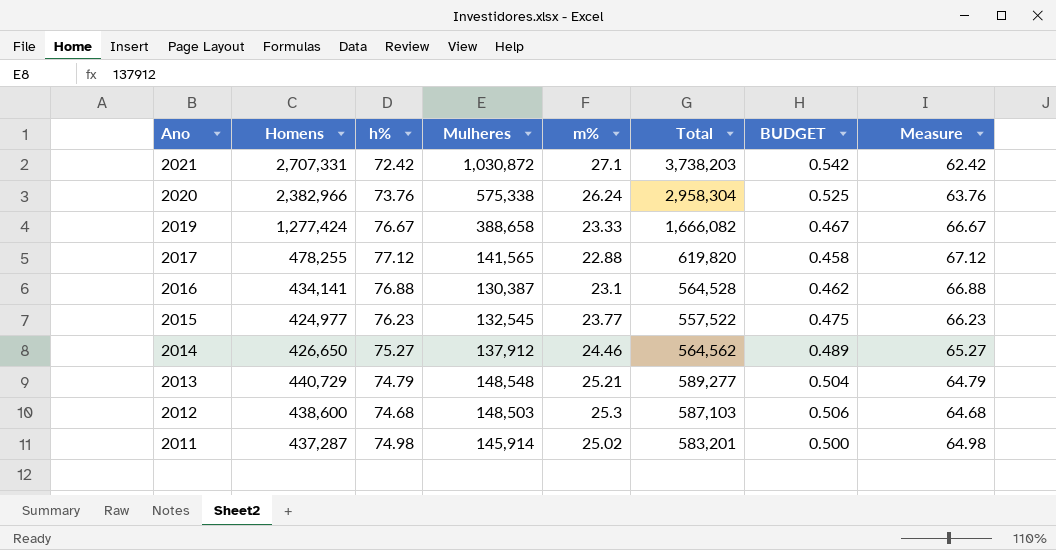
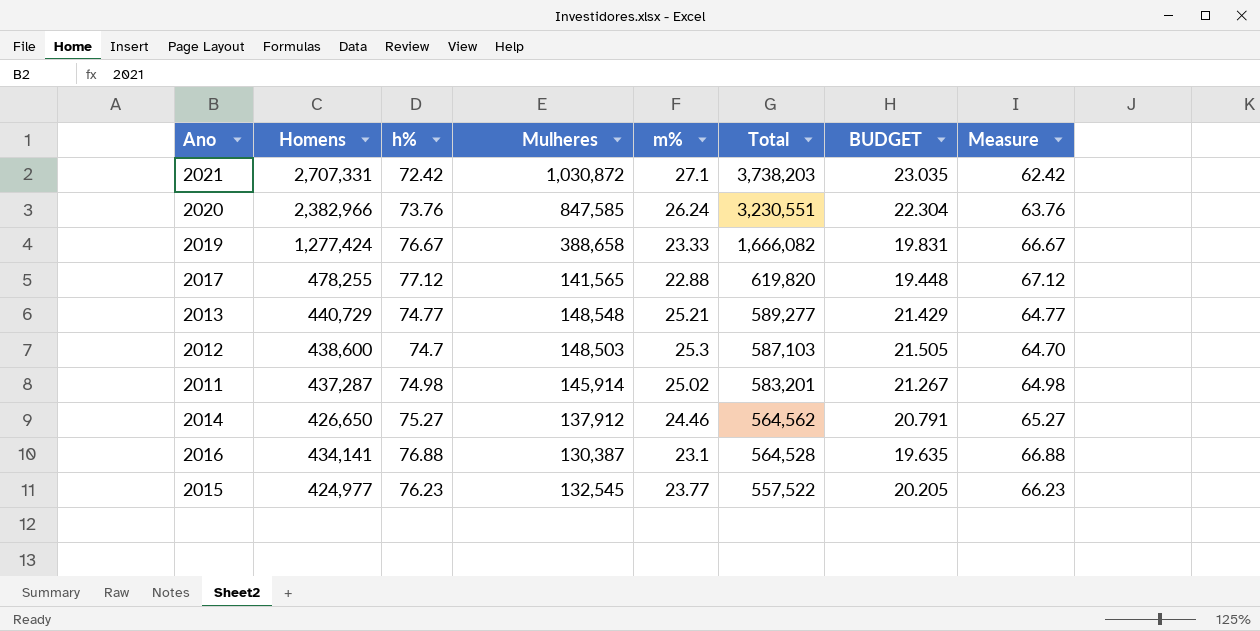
row order: Ano descending -> Total descending
column BUDGET | formula: [m%] * 0.02 -> [m%] * 0.85
2020 | Mulheres: 575,338 -> 847,585
2020 | Total: 2,958,304 -> 3,230,551
2013 | h%: 74.79 -> 74.77
2013 | Measure: 64.79 -> 64.77
2012 | h%: 74.68 -> 74.7
2012 | Measure: 64.68 -> 64.70

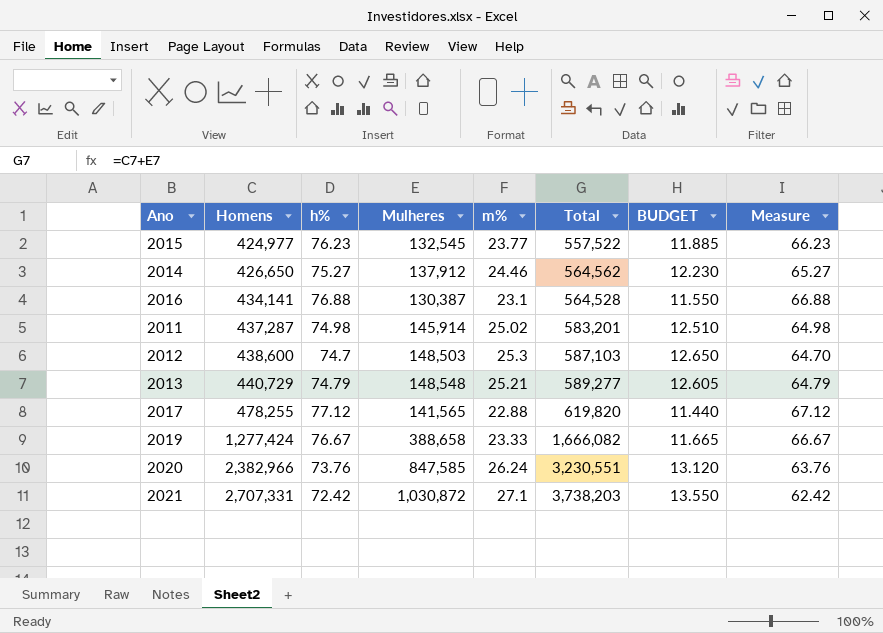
row order: Total descending -> Homens ascending
column BUDGET | formula: [m%] * 0.85 -> [m%] * 0.5
2013 | h%: 74.77 -> 74.79
2013 | Measure: 64.77 -> 64.79

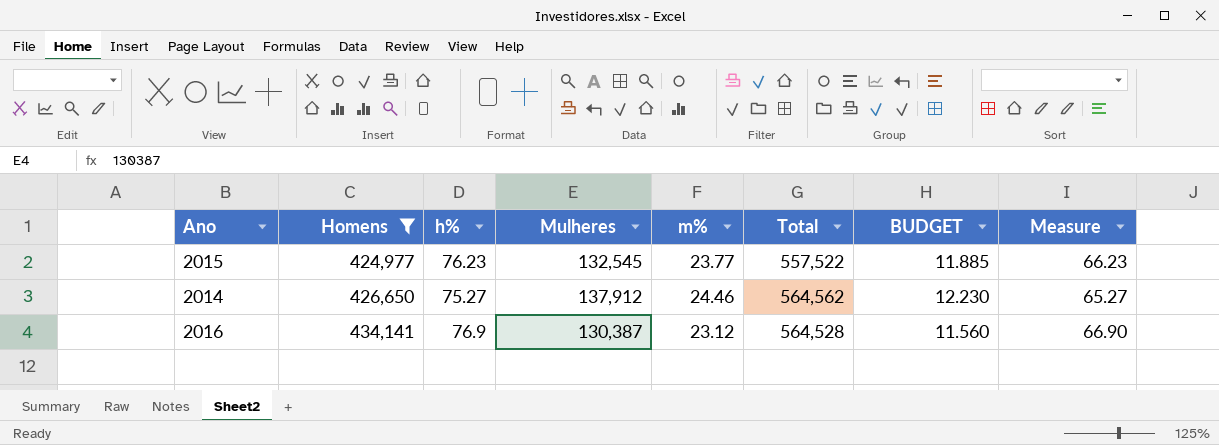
filter: none -> Homens <= 434,141
2016 | h%: 76.88 -> 76.9
2016 | m%: 23.1 -> 23.12
2016 | BUDGET: 11.550 -> 11.560
2016 | Measure: 66.88 -> 66.90

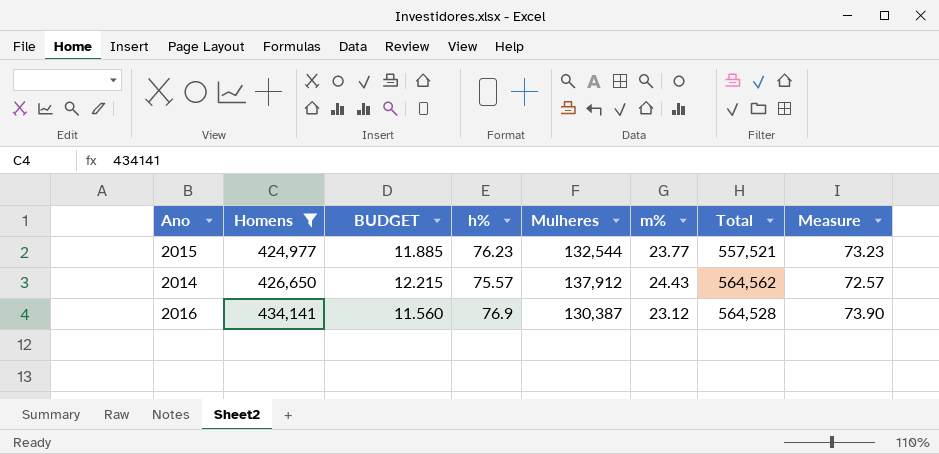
column BUDGET | position: 7 -> 3
column Measure | formula: [h%] - 10 -> [h%] - 3
2015 | Mulheres: 132,545 -> 132,544
2015 | Total: 557,522 -> 557,521
2014 | BUDGET: 12.230 -> 12.215
2014 | h%: 75.27 -> 75.57
2014 | m%: 24.46 -> 24.43

